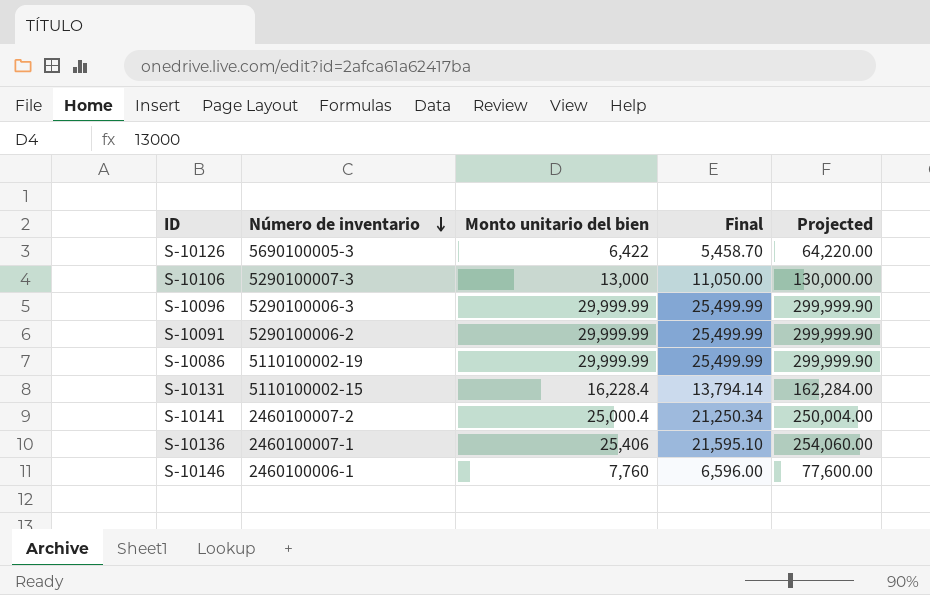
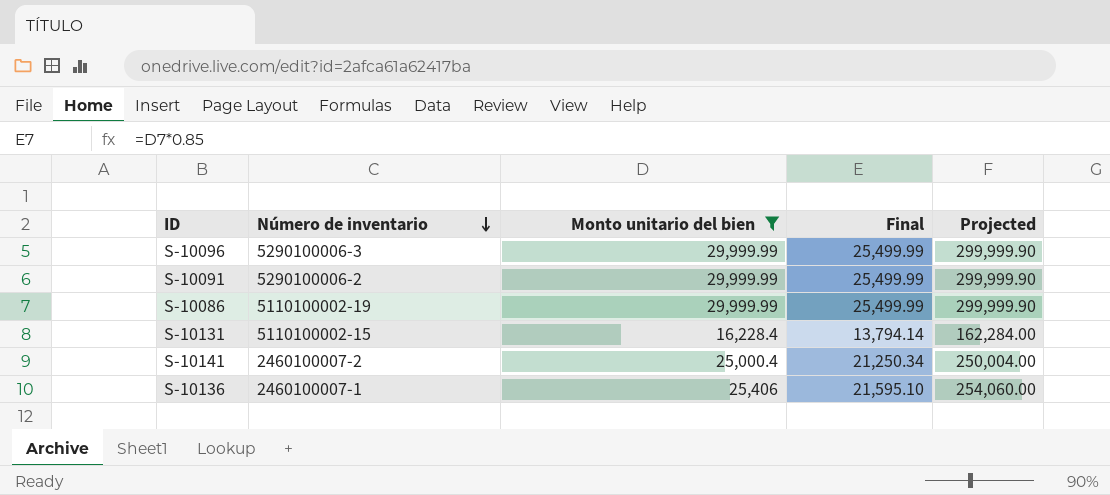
filter: none -> Monto unitario del bien >= 16,228.4

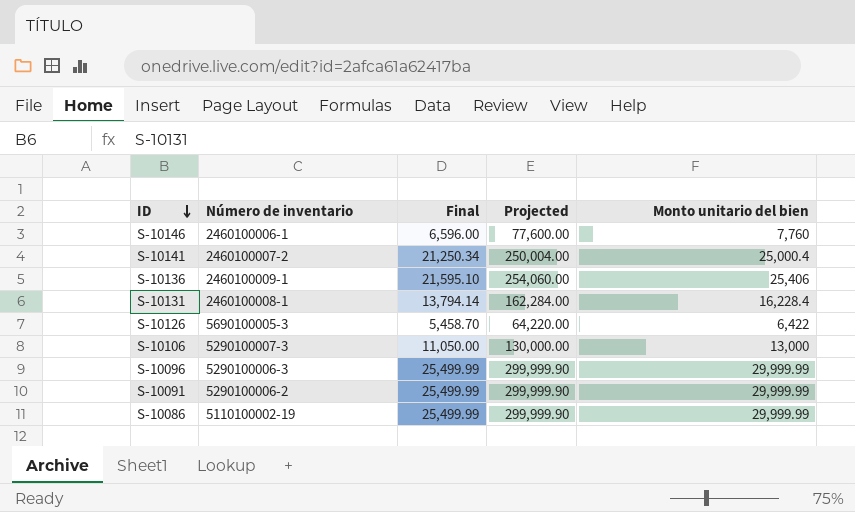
filter: Monto unitario del bien >= 16,228.4 -> none
row order: Número de inventario descending -> ID descending
column Monto unitario del bien | position: 3 -> 5
S-10136 | Número de inventario: 2460100007-1 -> 2460100009-1
S-10131 | Número de inventario: 5110100002-15 -> 2460100008-1

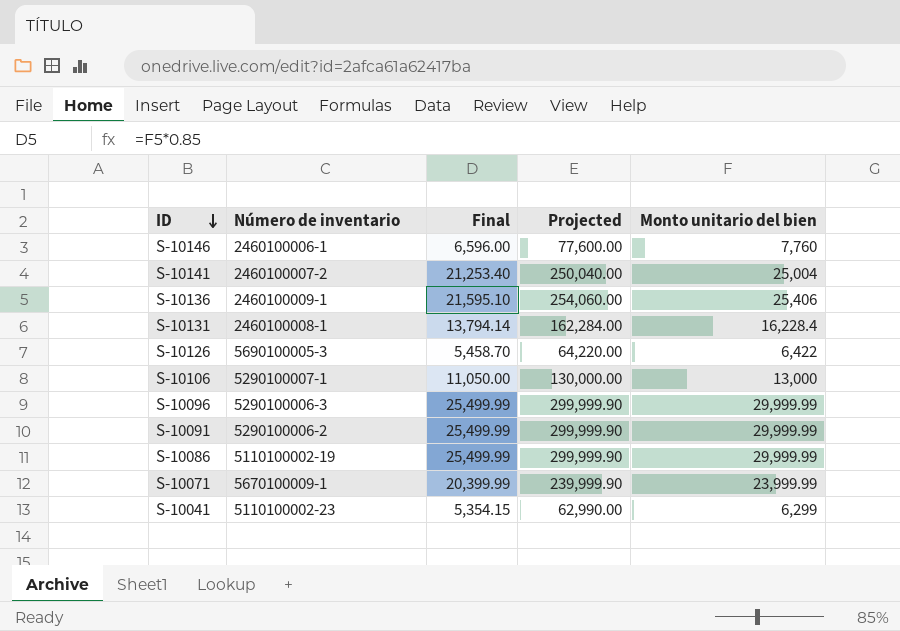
S-10141 | Final: 21,250.34 -> 21,253.40
S-10141 | Projected: 250,004.00 -> 250,040.00
S-10141 | Monto unitario del bien: 25,000.4 -> 25,004
S-10106 | Número de inventario: 5290100007-3 -> 5290100007-1
row S-10071: none -> 5670100009-1 | 20,399.99 | 239,999.90 | 23,999.99
row S-10041: none -> 5110100002-23 | 5,354.15 | 62,990.00 | 6,299

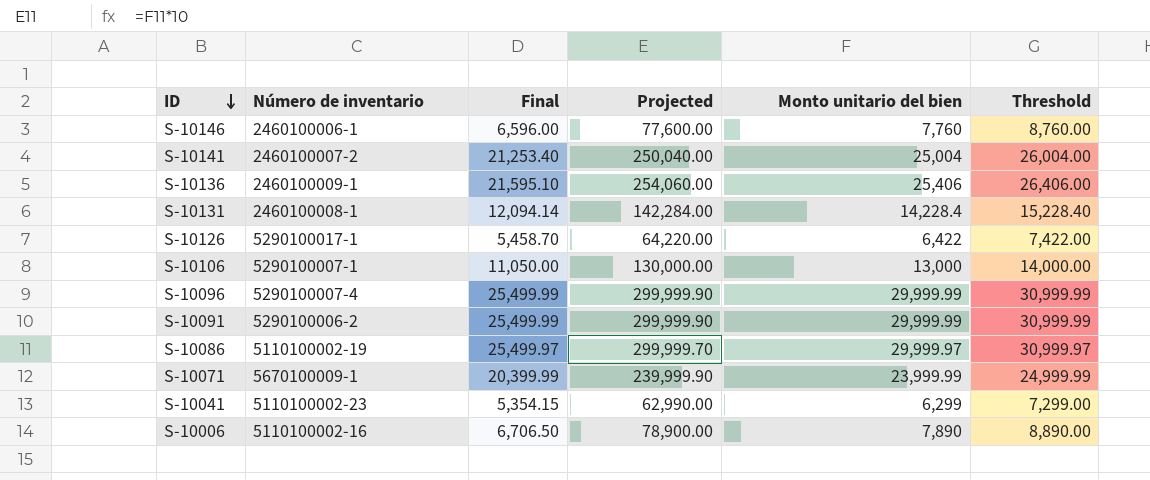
column Threshold | formula: none -> [Monto unitario del bien] + 1000
S-10131 | Final: 13,794.14 -> 12,094.14
S-10131 | Projected: 162,284.00 -> 142,284.00
S-10131 | Monto unitario del bien: 16,228.4 -> 14,228.4
S-10126 | Número de inventario: 5690100005-3 -> 5290100017-1
S-10096 | Número de inventario: 5290100006-3 -> 5290100007-4
S-10086 | Final: 25,499.99 -> 25,499.97
S-10086 | Projected: 299,999.90 -> 299,999.70
S-10086 | Monto unitario del bien: 29,999.99 -> 29,999.97
row S-10006: none -> 5110100002-16 | 6,706.50 | 78,900.00 | 7,890 | 8,890.00

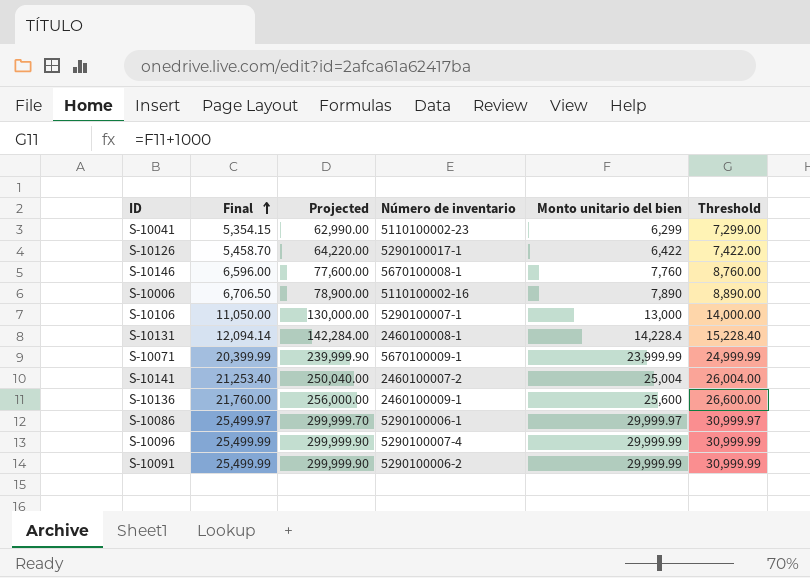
row order: ID descending -> Final ascending
column Número de inventario | position: 2 -> 4
S-10146 | Número de inventario: 2460100006-1 -> 5670100008-1
S-10136 | Final: 21,595.10 -> 21,760.00
S-10136 | Projected: 254,060.00 -> 256,000.00
S-10136 | Monto unitario del bien: 25,406 -> 25,600
S-10136 | Threshold: 26,406.00 -> 26,600.00
S-10086 | Número de inventario: 5110100002-19 -> 5290100006-1

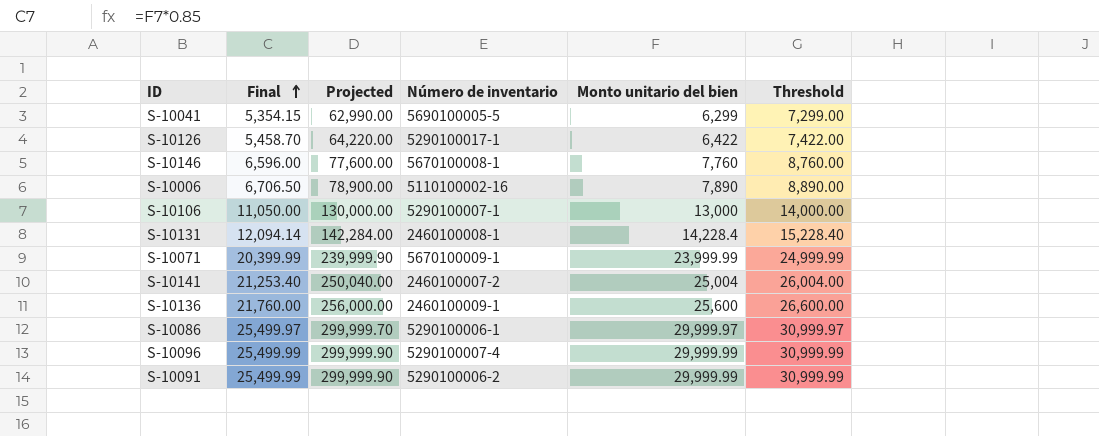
S-10041 | Número de inventario: 5110100002-23 -> 5690100005-5

